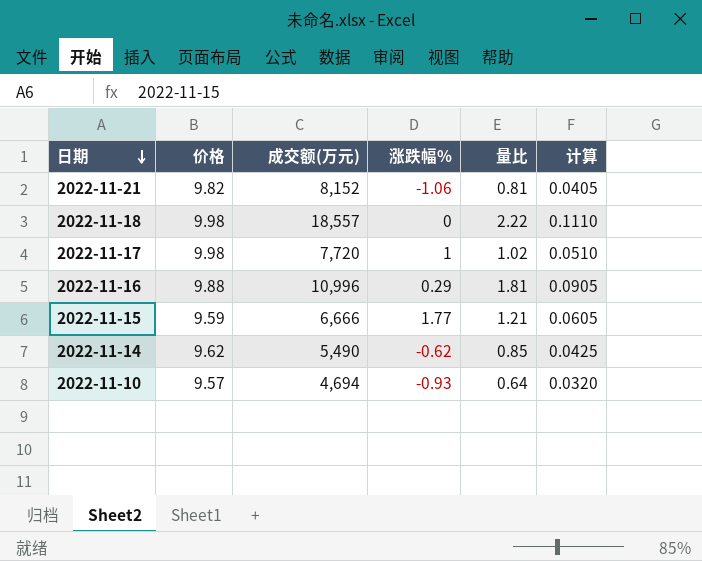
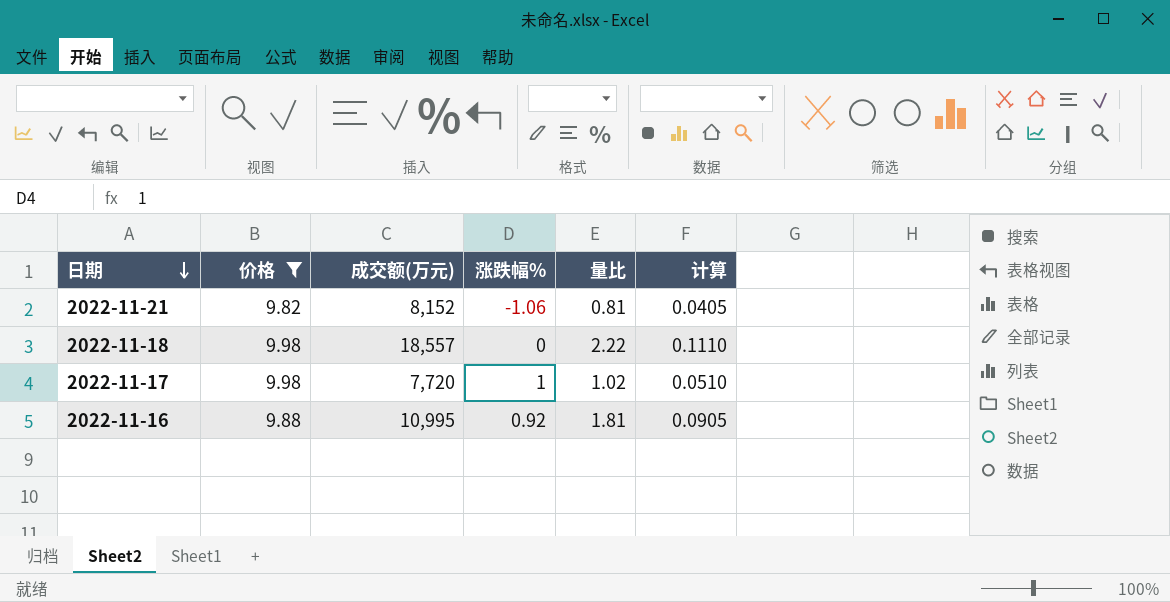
filter: none -> 价格 >= 9.82
2022-11-16 | 成交额(万元): 10,996 -> 10,995
2022-11-16 | 涨跌幅%: 0.29 -> 0.92

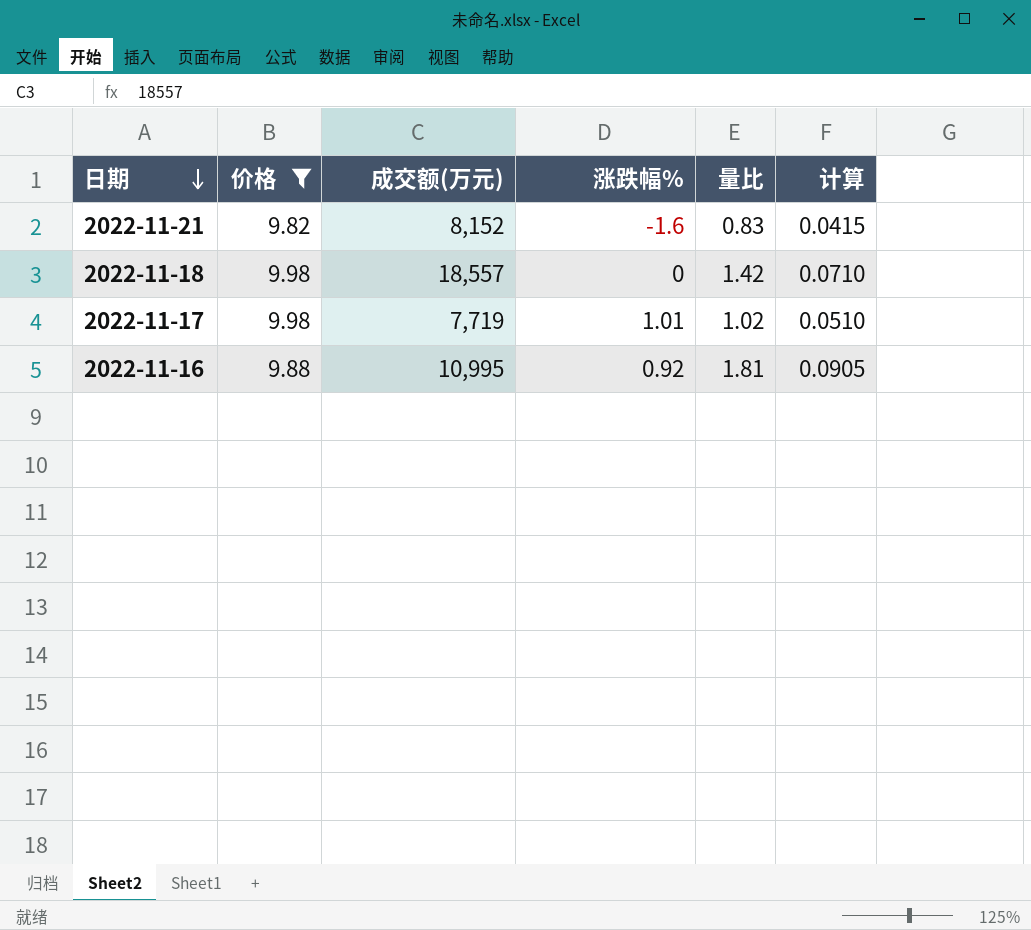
2022-11-21 | 涨跌幅%: -1.06 -> -1.6
2022-11-21 | 量比: 0.81 -> 0.83
2022-11-21 | 计算: 0.0405 -> 0.0415
2022-11-18 | 量比: 2.22 -> 1.42
2022-11-18 | 计算: 0.1110 -> 0.0710
2022-11-17 | 成交额(万元): 7,720 -> 7,719
2022-11-17 | 涨跌幅%: 1 -> 1.01

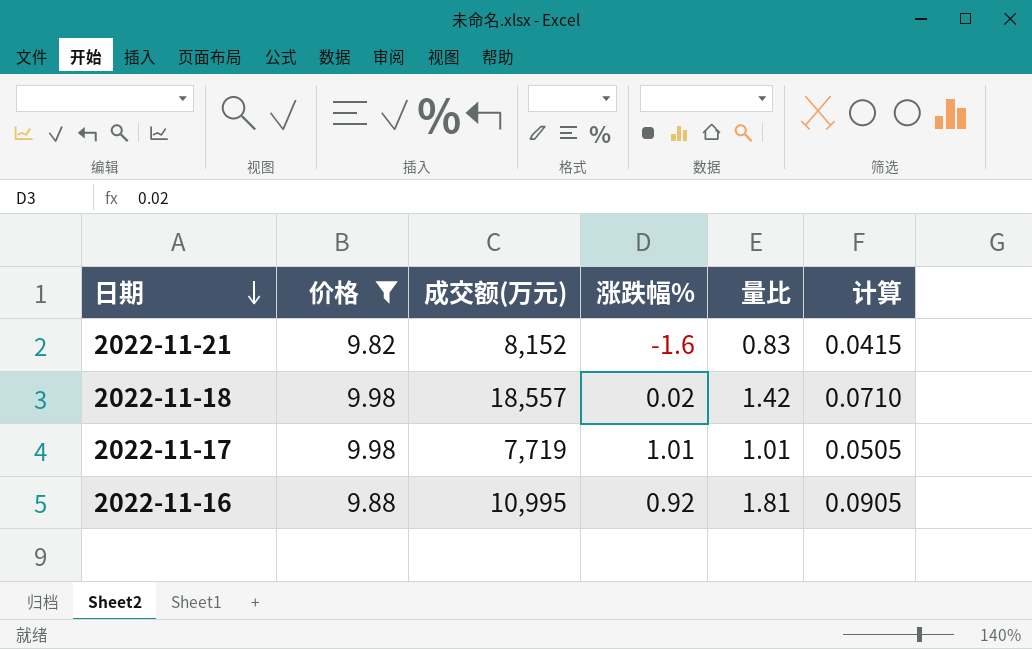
2022-11-18 | 涨跌幅%: 0 -> 0.02
2022-11-17 | 量比: 1.02 -> 1.01
2022-11-17 | 计算: 0.0510 -> 0.0505

